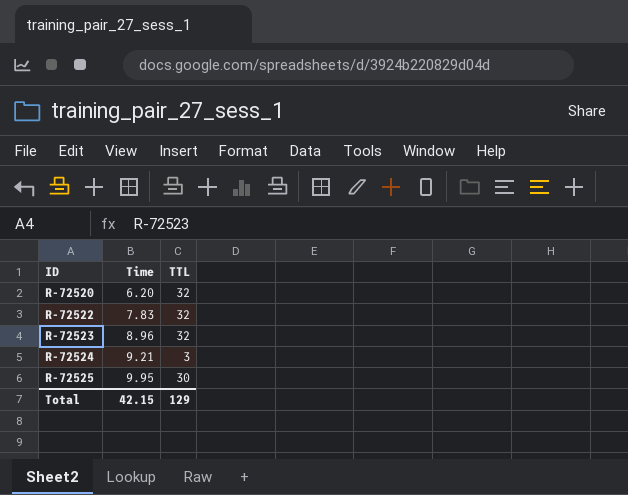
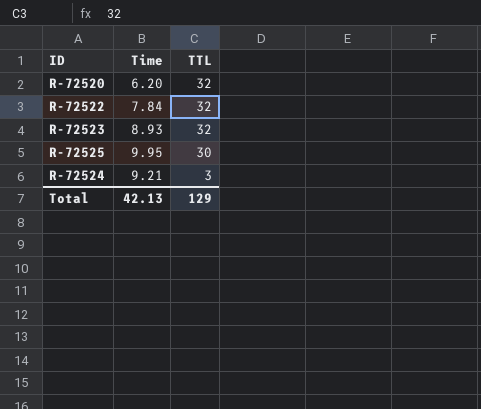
row order: ID ascending -> TTL descending
R-72522 | Time: 7.83 -> 7.84
R-72523 | Time: 8.96 -> 8.93
Total | Time: 42.15 -> 42.13

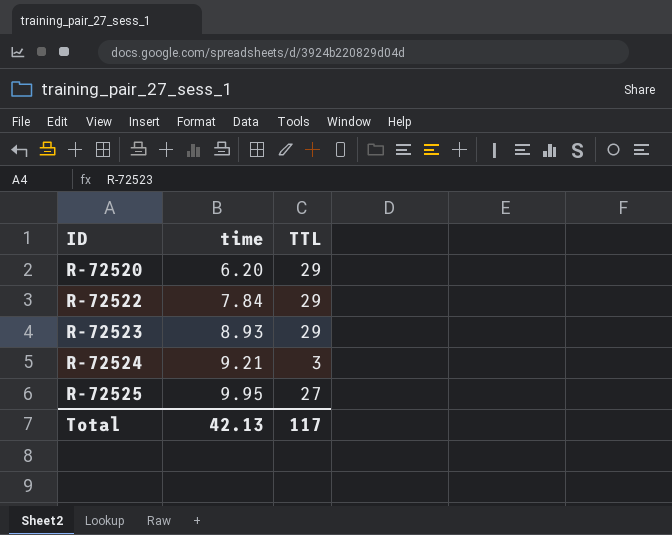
row order: TTL descending -> ID ascending
column name: Time -> time
R-72520 | TTL: 32 -> 29
R-72522 | TTL: 32 -> 29
R-72523 | TTL: 32 -> 29
R-72525 | TTL: 30 -> 27
Total | TTL: 129 -> 117

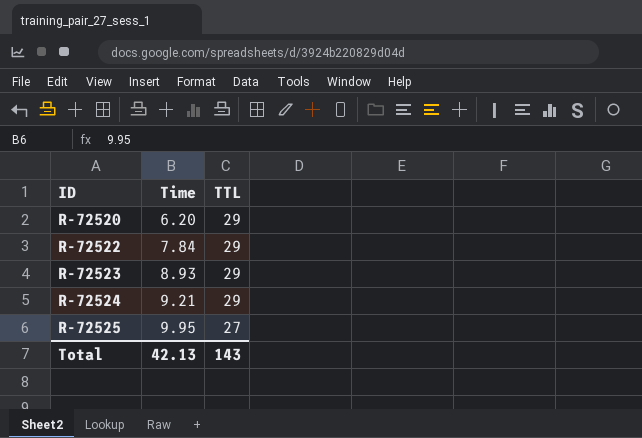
column name: time -> Time
R-72524 | TTL: 3 -> 29
Total | TTL: 117 -> 143

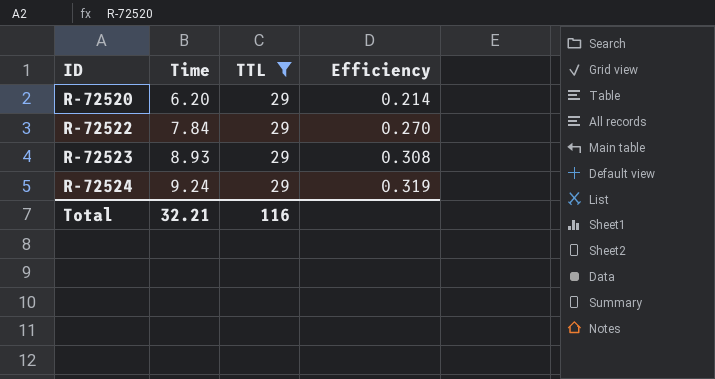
filter: none -> TTL = 29
column Efficiency | formula: none -> [Time] / [TTL]
R-72524 | Time: 9.21 -> 9.24
Total | Time: 42.13 -> 32.21
Total | TTL: 143 -> 116

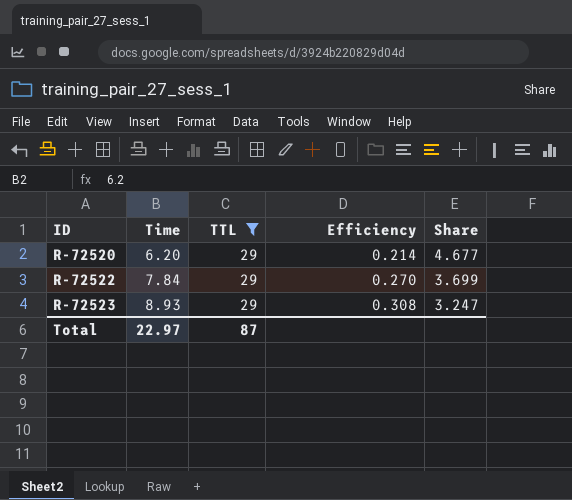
column Share | formula: none -> [TTL] / [Time]
row R-72524: 9.24 | 29 | 0.319 -> none
Total | Time: 32.21 -> 22.97
Total | TTL: 116 -> 87

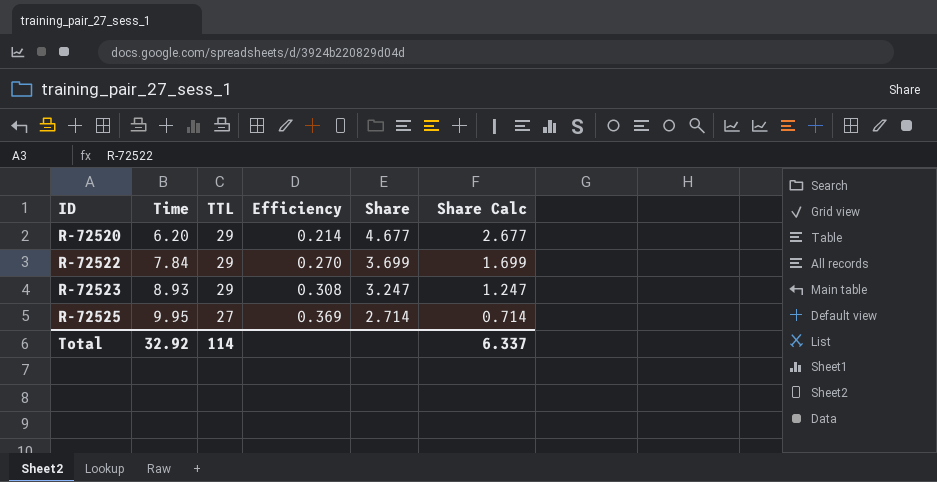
filter: TTL = 29 -> none
column Share Calc | formula: none -> [Share] - 2
Total | Time: 22.97 -> 32.92
Total | TTL: 87 -> 114

